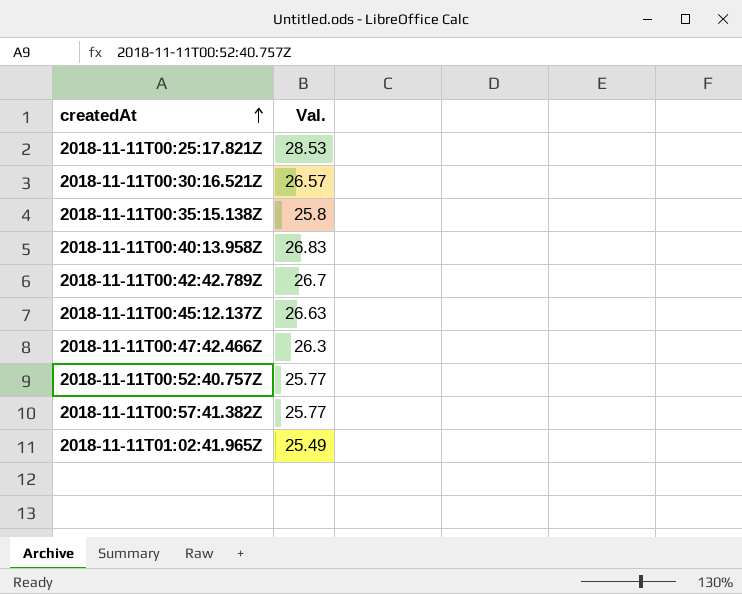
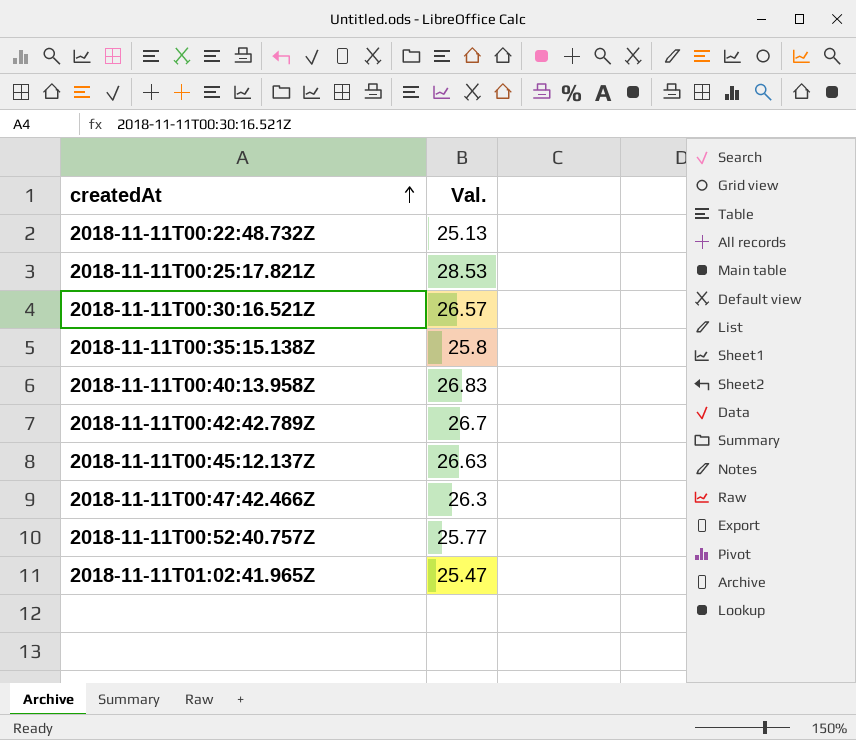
row 2018-11-11T00:57:41.382Z: 25.77 -> none
row 2018-11-11T00:22:48.732Z: none -> 25.13
2018-11-11T01:02:41.965Z | Val.: 25.49 -> 25.47

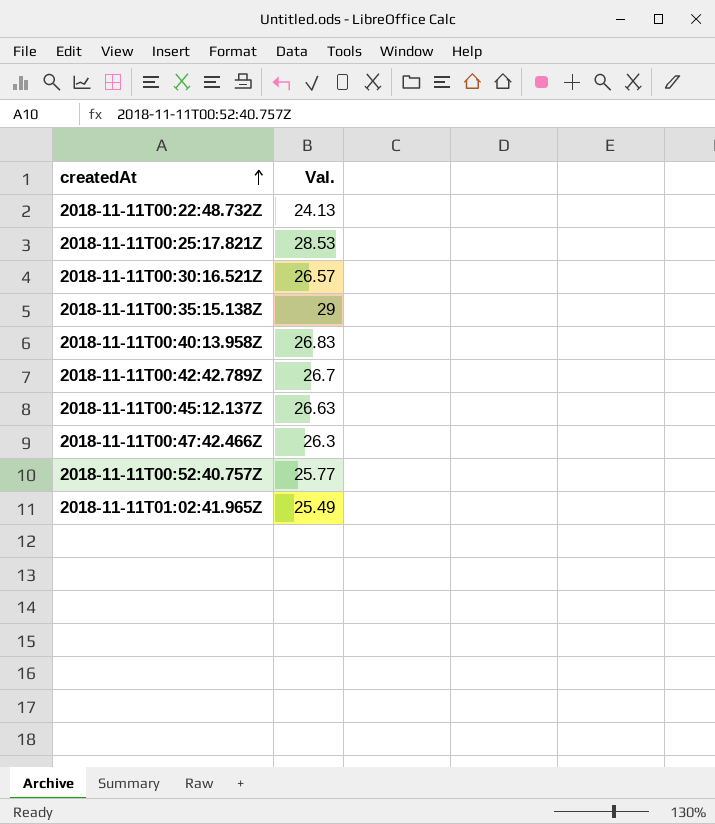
2018-11-11T00:22:48.732Z | Val.: 25.13 -> 24.13
2018-11-11T00:35:15.138Z | Val.: 25.8 -> 29
2018-11-11T01:02:41.965Z | Val.: 25.47 -> 25.49

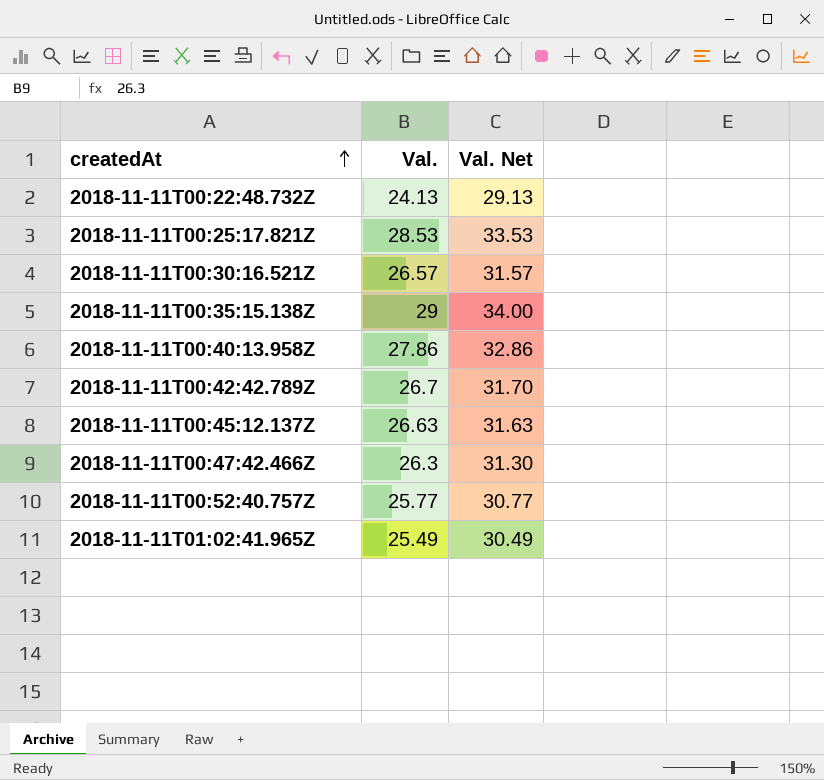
column Val. Net | formula: none -> [Val.] + 5
2018-11-11T00:40:13.958Z | Val.: 26.83 -> 27.86

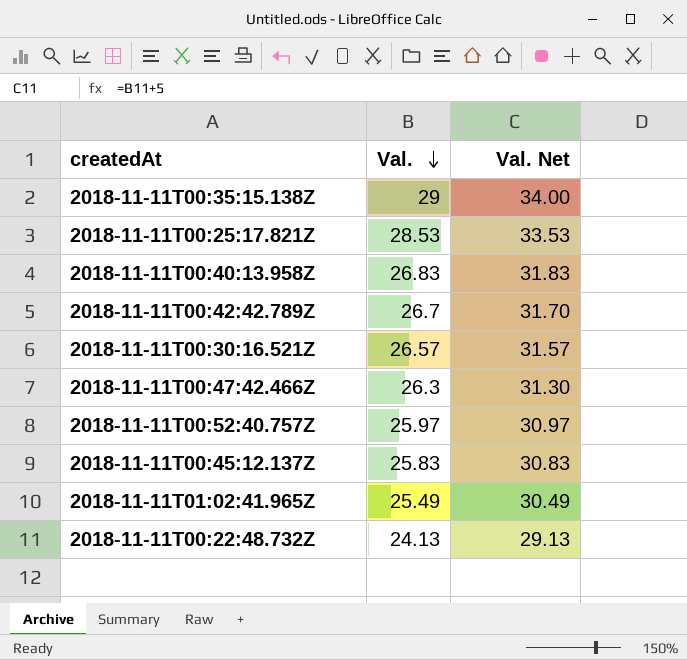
row order: createdAt ascending -> Val. descending
2018-11-11T00:40:13.958Z | Val.: 27.86 -> 26.83
2018-11-11T00:40:13.958Z | Val. Net: 32.86 -> 31.83
2018-11-11T00:52:40.757Z | Val.: 25.77 -> 25.97
2018-11-11T00:52:40.757Z | Val. Net: 30.77 -> 30.97
2018-11-11T00:45:12.137Z | Val.: 26.63 -> 25.83
2018-11-11T00:45:12.137Z | Val. Net: 31.63 -> 30.83

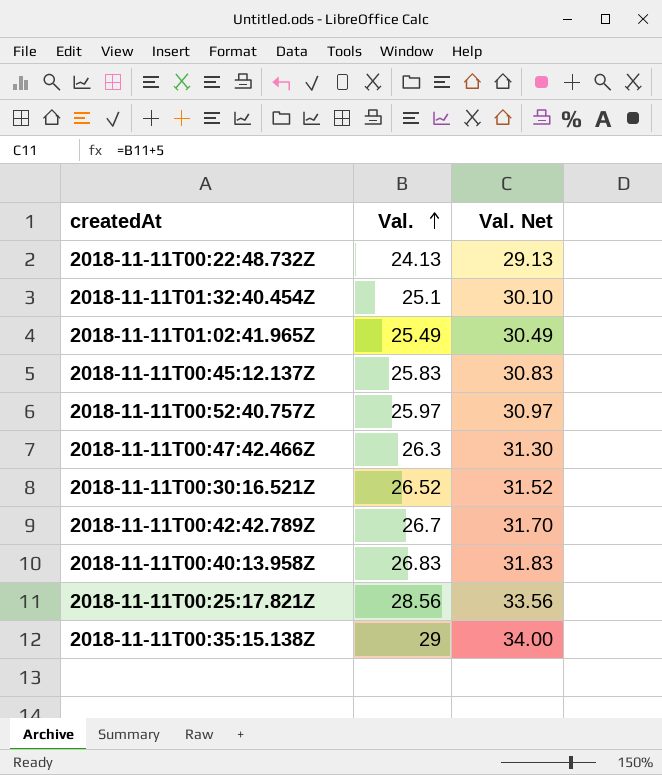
row order: Val. descending -> Val. ascending
row 2018-11-11T01:32:40.454Z: none -> 25.1 | 30.10
2018-11-11T00:30:16.521Z | Val.: 26.57 -> 26.52
2018-11-11T00:30:16.521Z | Val. Net: 31.57 -> 31.52
2018-11-11T00:25:17.821Z | Val.: 28.53 -> 28.56
2018-11-11T00:25:17.821Z | Val. Net: 33.53 -> 33.56

